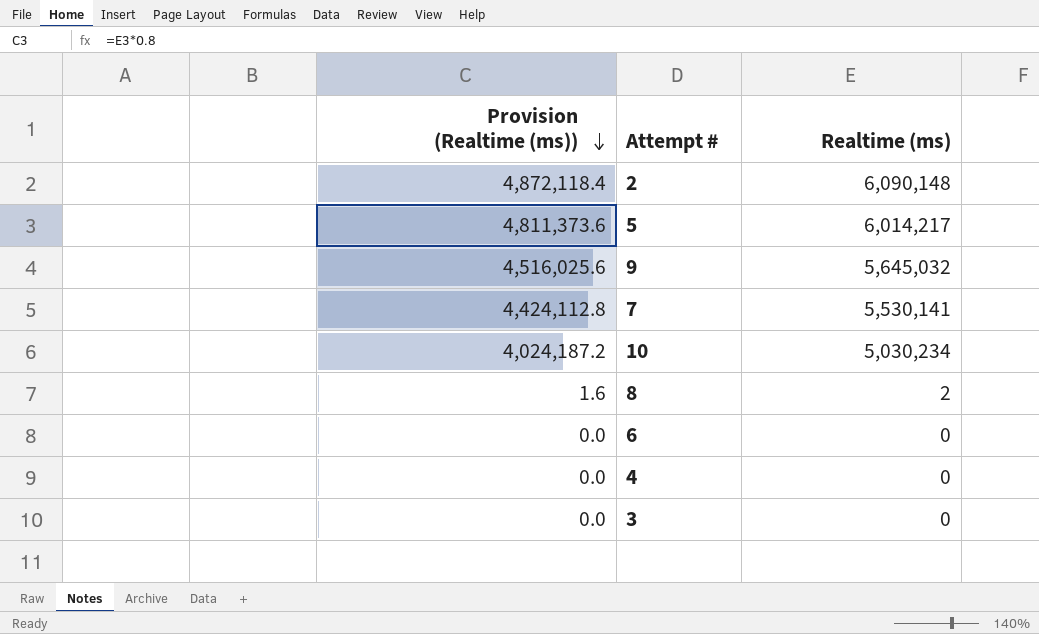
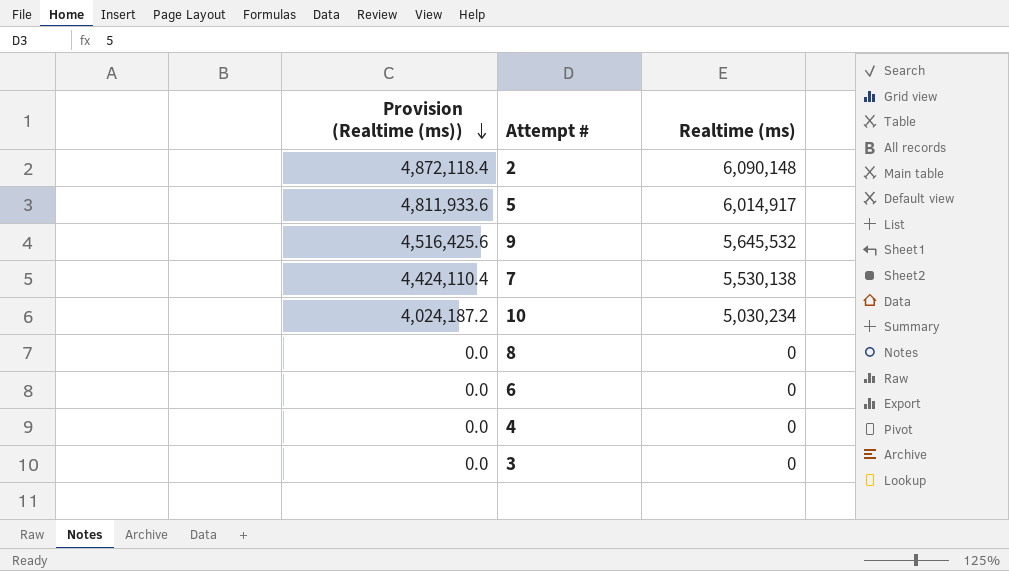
5 | Provision (Realtime (ms)): 4,811,373.6 -> 4,811,933.6
5 | Realtime (ms): 6,014,217 -> 6,014,917
9 | Provision (Realtime (ms)): 4,516,025.6 -> 4,516,425.6
9 | Realtime (ms): 5,645,032 -> 5,645,532
7 | Provision (Realtime (ms)): 4,424,112.8 -> 4,424,110.4
7 | Realtime (ms): 5,530,141 -> 5,530,138
8 | Provision (Realtime (ms)): 1.6 -> 0.0
8 | Realtime (ms): 2 -> 0

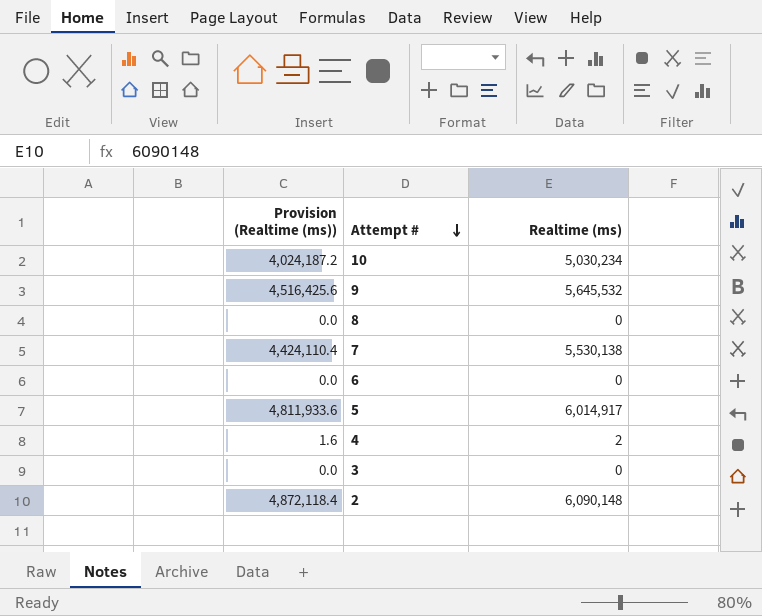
row order: Provision (Realtime (ms)) descending -> Attempt # descending
4 | Provision (Realtime (ms)): 0.0 -> 1.6
4 | Realtime (ms): 0 -> 2

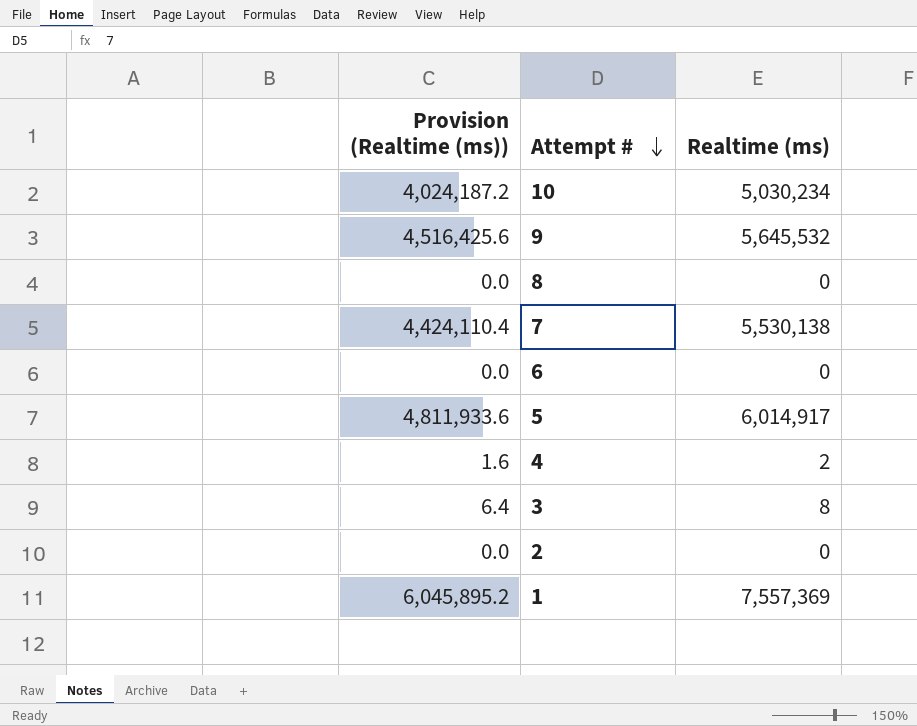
3 | Provision (Realtime (ms)): 0.0 -> 6.4
3 | Realtime (ms): 0 -> 8
2 | Provision (Realtime (ms)): 4,872,118.4 -> 0.0
2 | Realtime (ms): 6,090,148 -> 0
row 1: none -> 6,045,895.2 | 7,557,369

